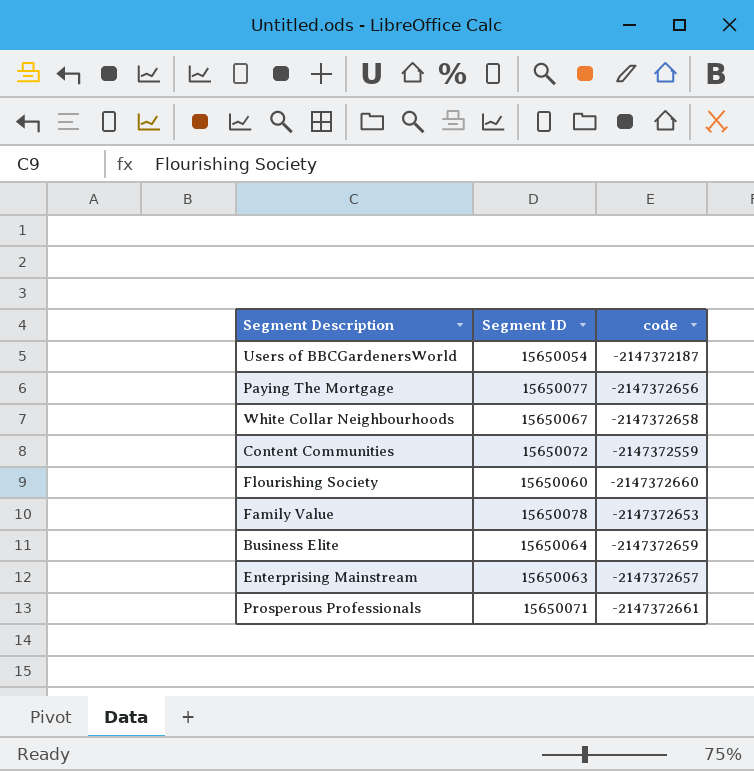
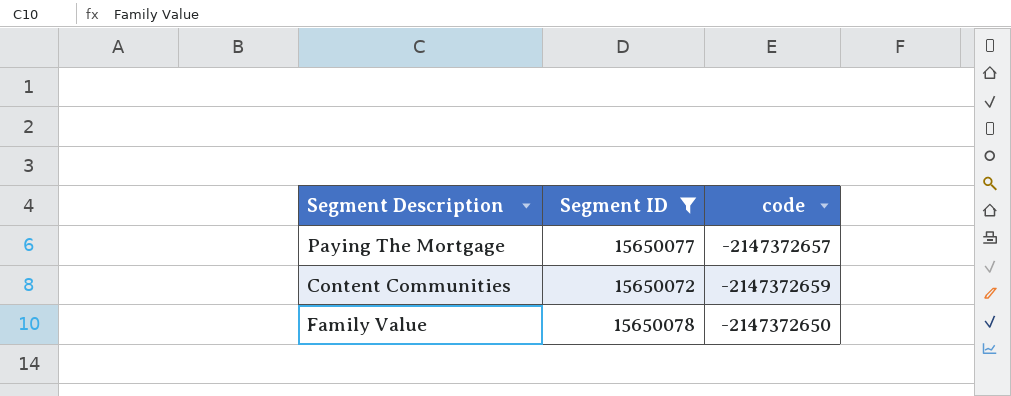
filter: none -> Segment ID >= 15650072
Paying The Mortgage | code: -2147372656 -> -2147372657
Content Communities | code: -2147372559 -> -2147372659
Family Value | code: -2147372653 -> -2147372650

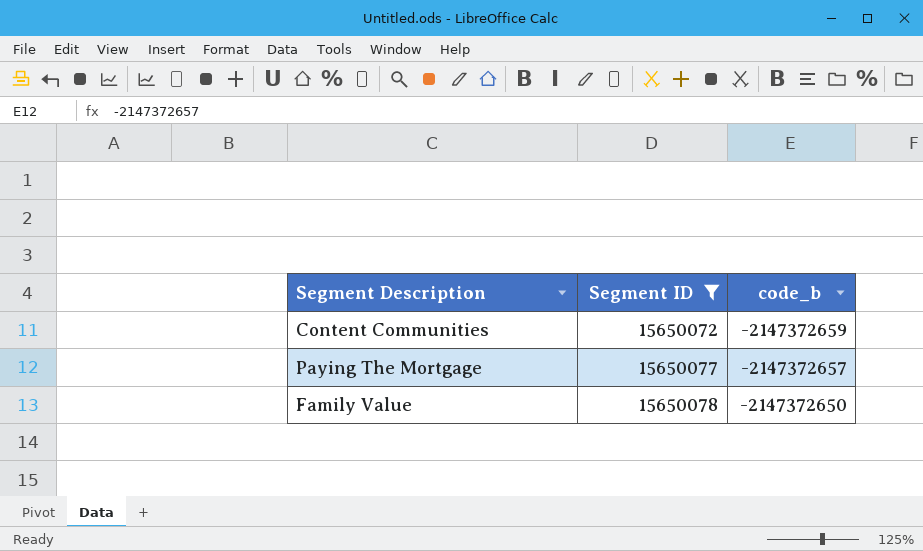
row order: none -> Segment ID ascending
column name: code -> code_b

